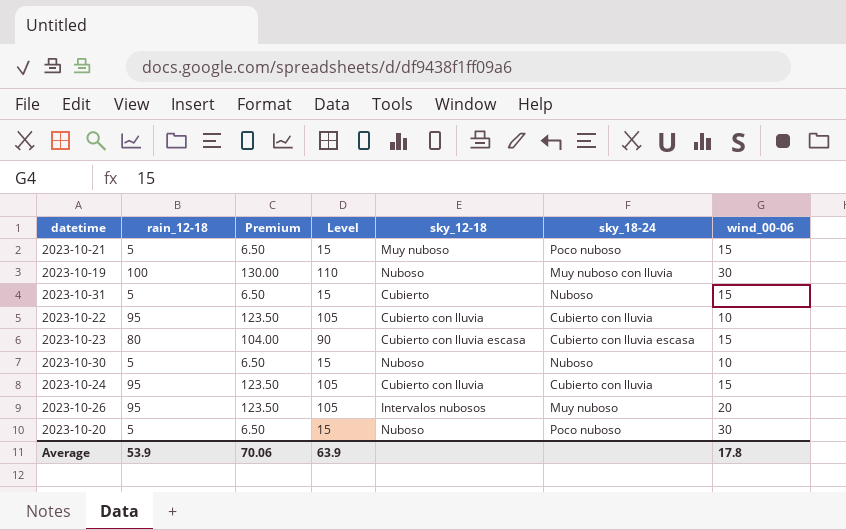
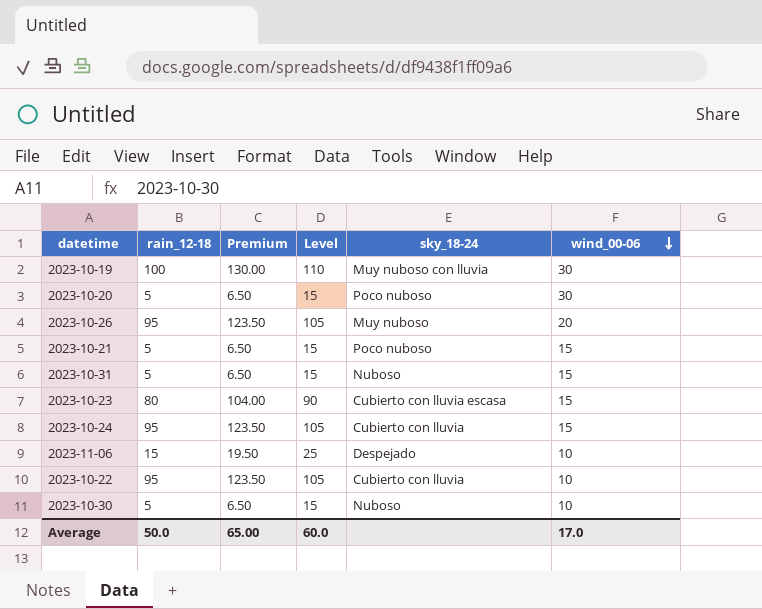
row order: none -> wind_00-06 descending
column sky_12-18 | position: 5 -> none
row 2023-11-06: none -> 15 | 19.50 | 25 | Despejado | 10
Average | rain_12-18: 53.9 -> 50.0
Average | Premium: 70.06 -> 65.00
Average | Level: 63.9 -> 60.0
Average | wind_00-06: 17.8 -> 17.0

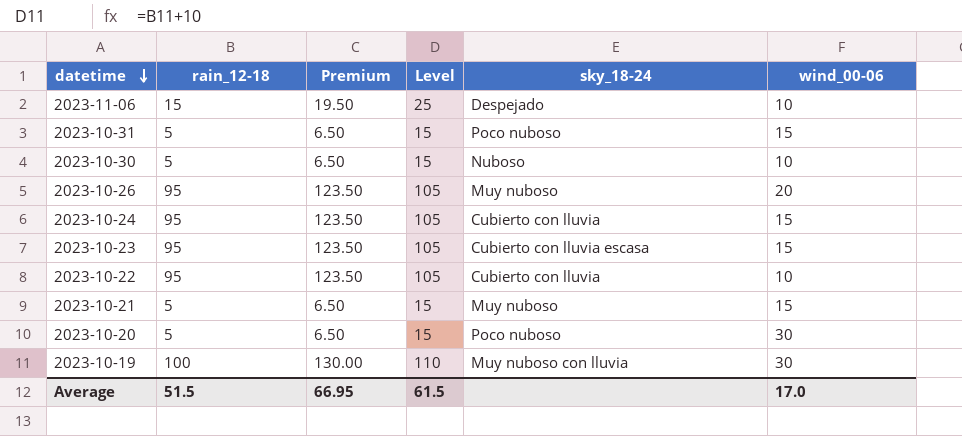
row order: wind_00-06 descending -> datetime descending
2023-10-31 | sky_18-24: Nuboso -> Poco nuboso
2023-10-23 | rain_12-18: 80 -> 95
2023-10-23 | Premium: 104.00 -> 123.50
2023-10-23 | Level: 90 -> 105
2023-10-21 | sky_18-24: Poco nuboso -> Muy nuboso
Average | rain_12-18: 50.0 -> 51.5
Average | Premium: 65.00 -> 66.95
Average | Level: 60.0 -> 61.5

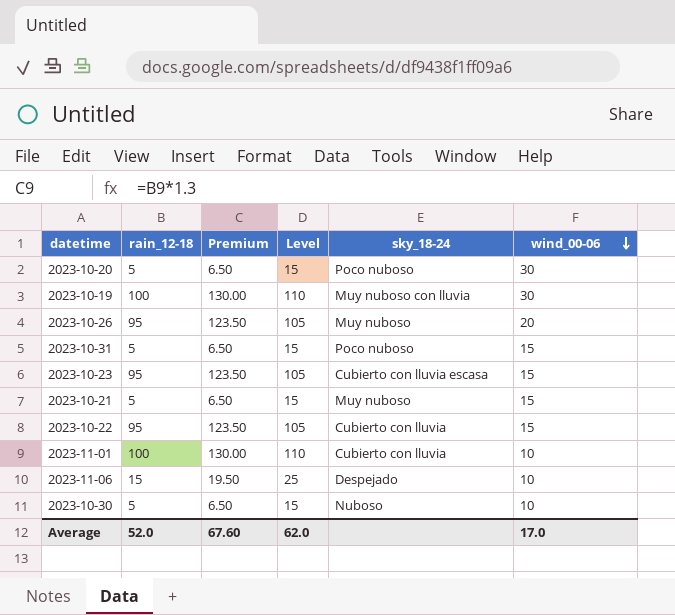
row order: datetime descending -> wind_00-06 descending
row 2023-10-24: 95 | 123.50 | 105 | Cubierto con lluvia | 15 -> none
2023-10-22 | wind_00-06: 10 -> 15
row 2023-11-01: none -> 100 | 130.00 | 110 | Cubierto con lluvia | 10
Average | rain_12-18: 51.5 -> 52.0
Average | Premium: 66.95 -> 67.60
Average | Level: 61.5 -> 62.0

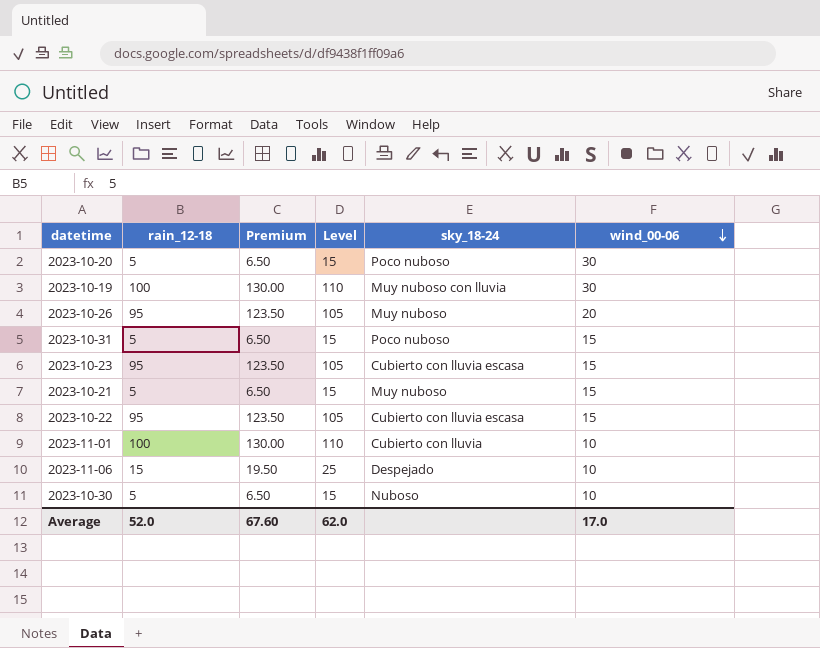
2023-10-22 | sky_18-24: Cubierto con lluvia -> Cubierto con lluvia escasa

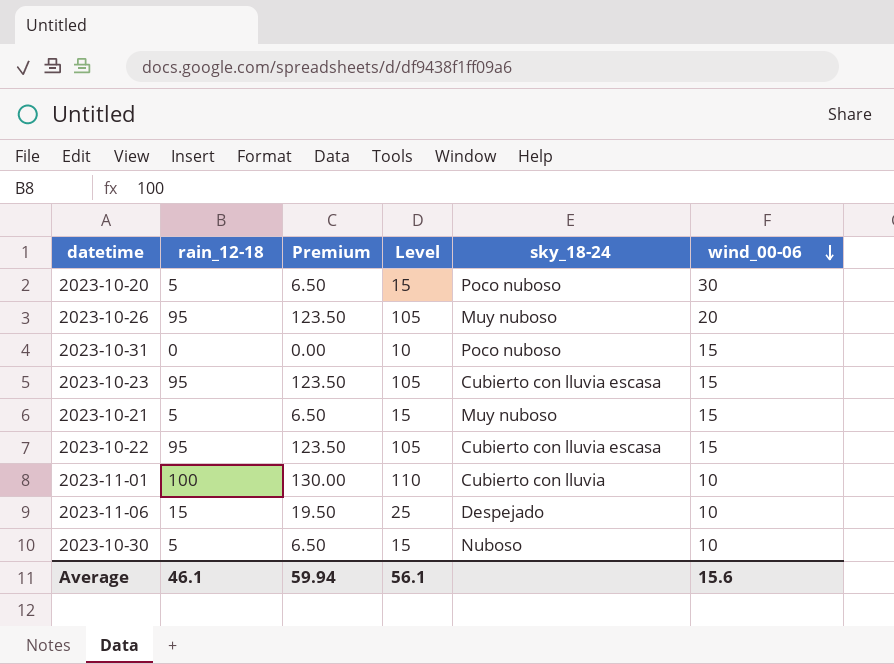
row 2023-10-19: 100 | 130.00 | 110 | Muy nuboso con lluvia | 30 -> none
2023-10-31 | rain_12-18: 5 -> 0
2023-10-31 | Premium: 6.50 -> 0.00
2023-10-31 | Level: 15 -> 10
Average | rain_12-18: 52.0 -> 46.1
Average | Premium: 67.60 -> 59.94
Average | Level: 62.0 -> 56.1
Average | wind_00-06: 17.0 -> 15.6

